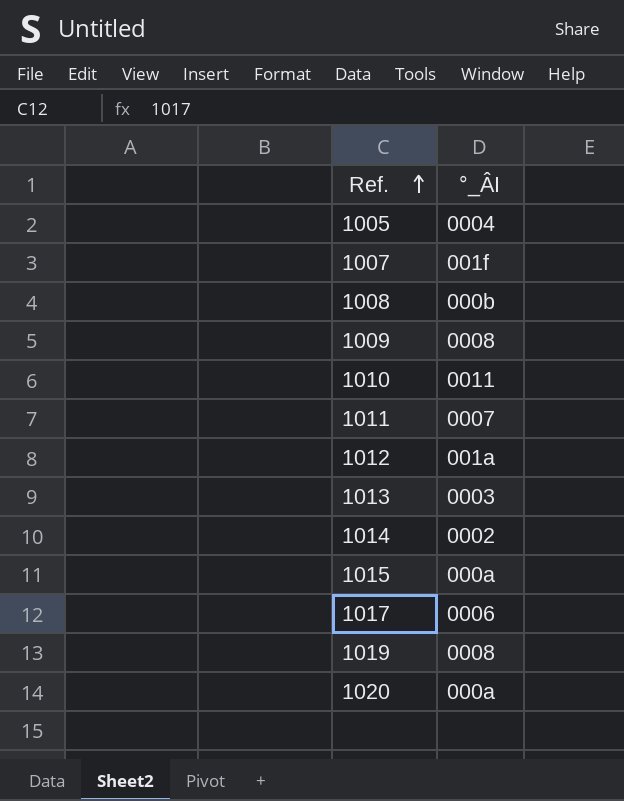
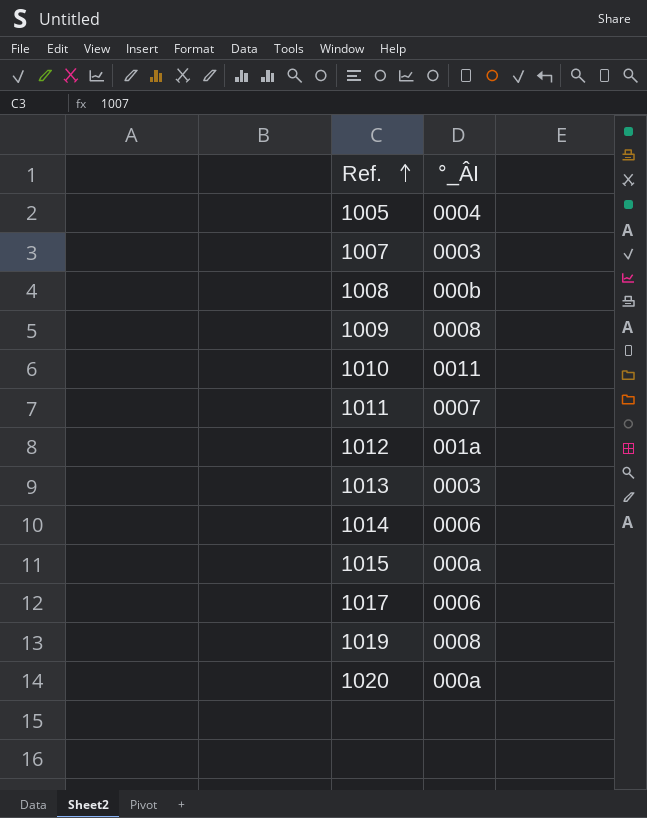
1007 | °_ÂI: 001f -> 0003
1014 | °_ÂI: 0002 -> 0006

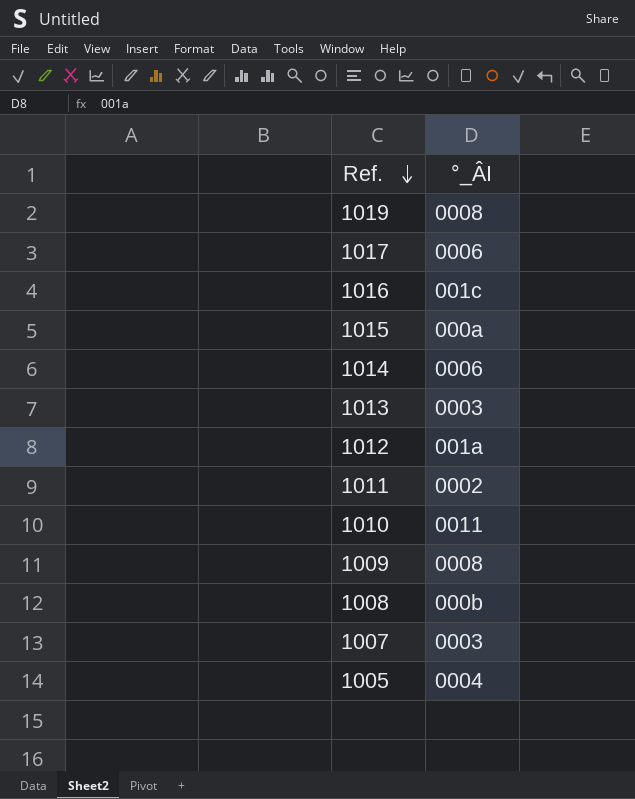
row order: Ref. ascending -> Ref. descending
row 1020: 000a -> none
row 1016: none -> 001c
1011 | °_ÂI: 0007 -> 0002

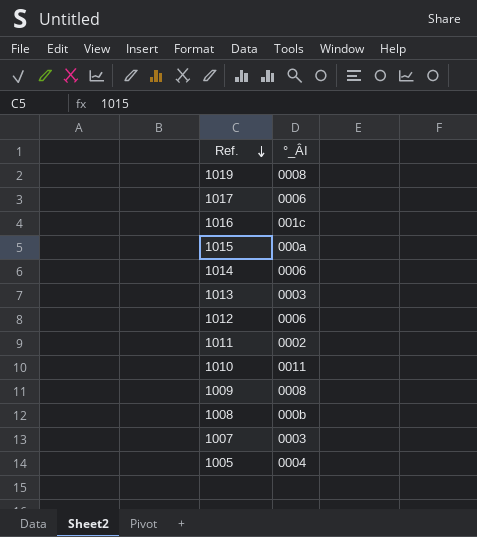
1012 | °_ÂI: 001a -> 0006

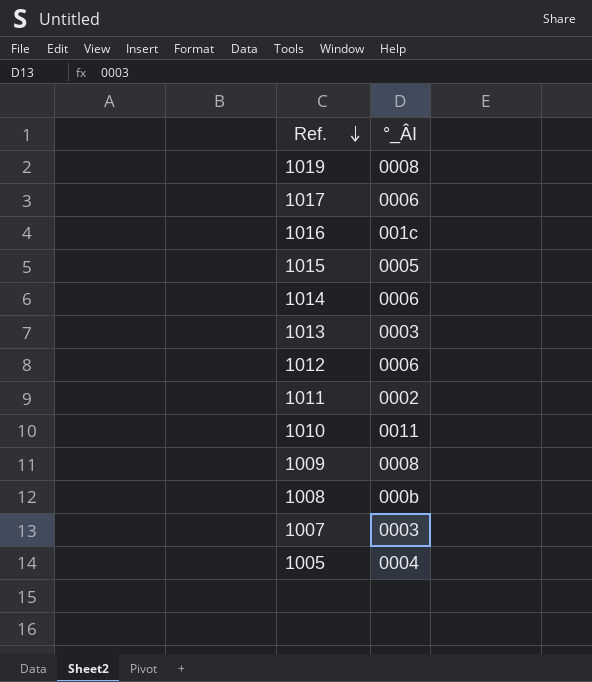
1015 | °_ÂI: 000a -> 0005

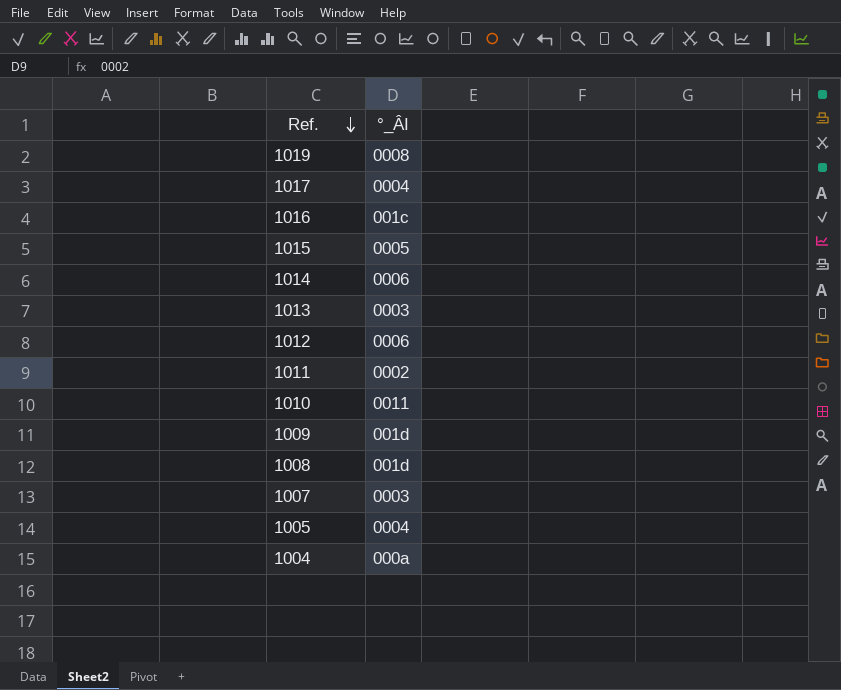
1017 | °_ÂI: 0006 -> 0004
1009 | °_ÂI: 0008 -> 001d
1008 | °_ÂI: 000b -> 001d
row 1004: none -> 000a

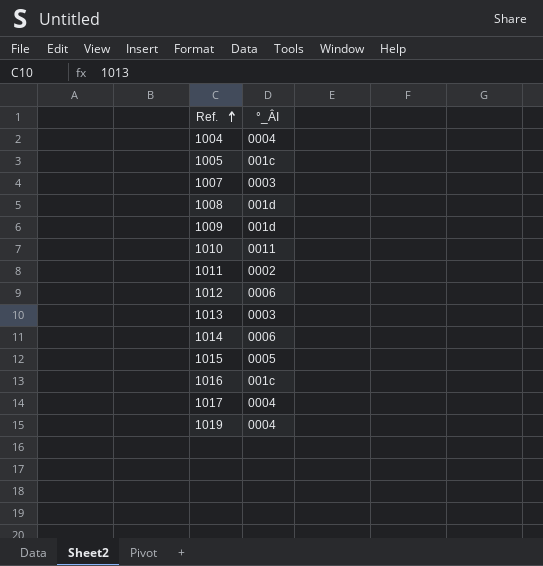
row order: Ref. descending -> Ref. ascending
1004 | °_ÂI: 000a -> 0004
1005 | °_ÂI: 0004 -> 001c
1019 | °_ÂI: 0008 -> 0004

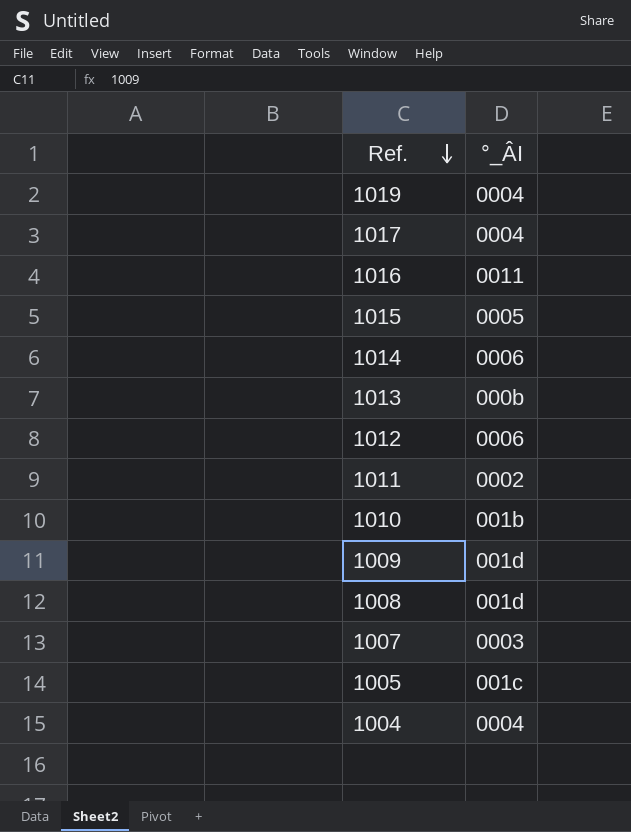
row order: Ref. ascending -> Ref. descending
1016 | °_ÂI: 001c -> 0011
1013 | °_ÂI: 0003 -> 000b
1010 | °_ÂI: 0011 -> 001b

